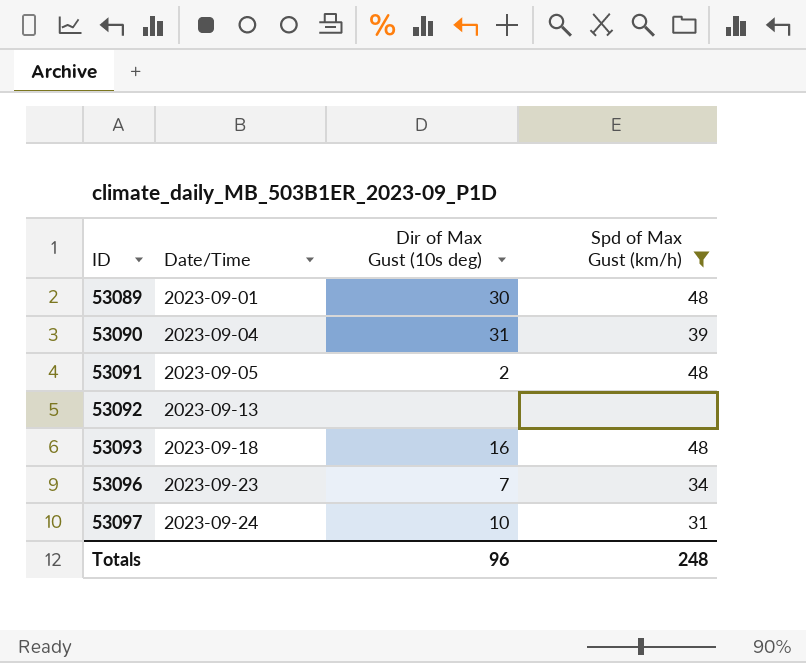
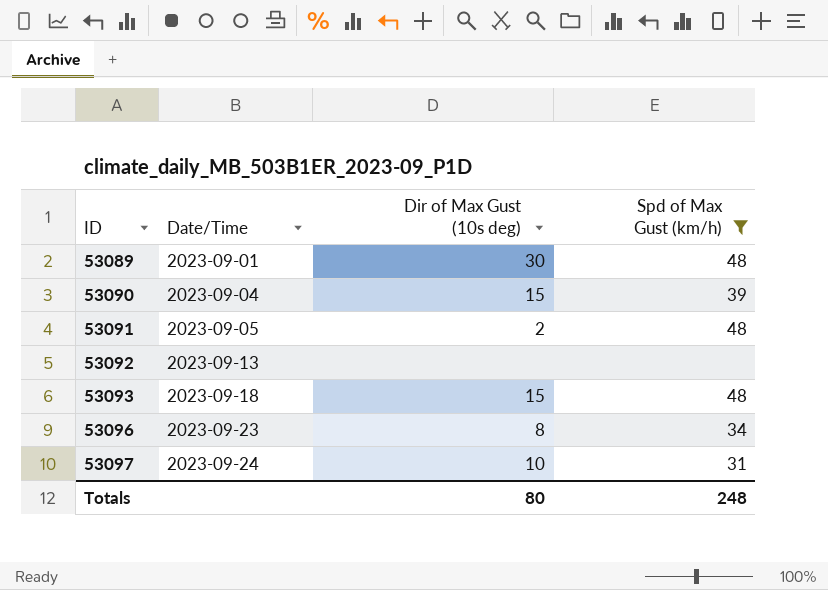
53090 | Dir of Max Gust (10s deg): 31 -> 15
53093 | Dir of Max Gust (10s deg): 16 -> 15
53096 | Dir of Max Gust (10s deg): 7 -> 8
Totals | Dir of Max Gust (10s deg): 96 -> 80

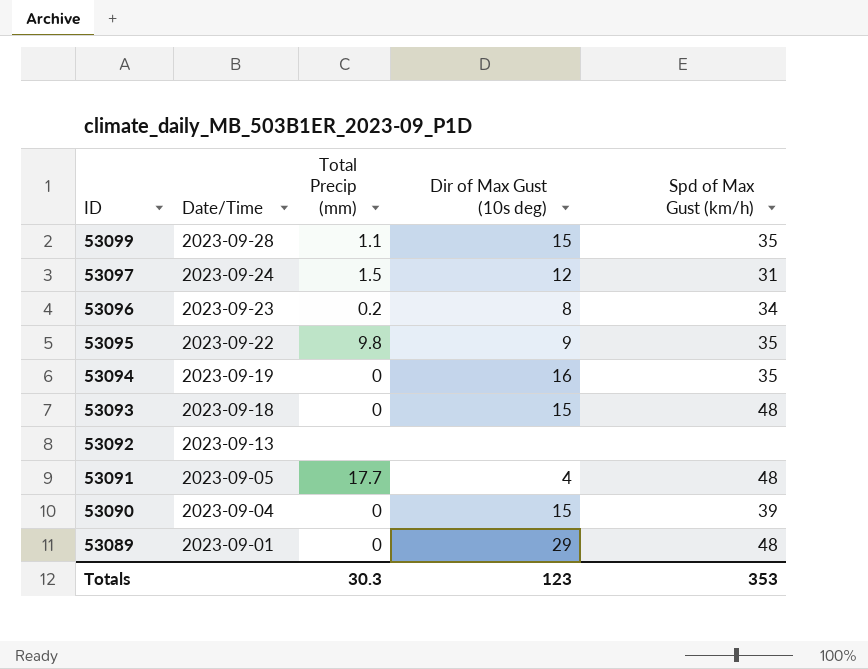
filter: Spd of Max Gust (km/h) != 35 -> none
row order: ID ascending -> ID descending
column Total Precip (mm) | position: none -> 3
53097 | Dir of Max Gust (10s deg): 10 -> 12
53091 | Dir of Max Gust (10s deg): 2 -> 4
53089 | Dir of Max Gust (10s deg): 30 -> 29
Totals | Dir of Max Gust (10s deg): 80 -> 123
Totals | Spd of Max Gust (km/h): 248 -> 353

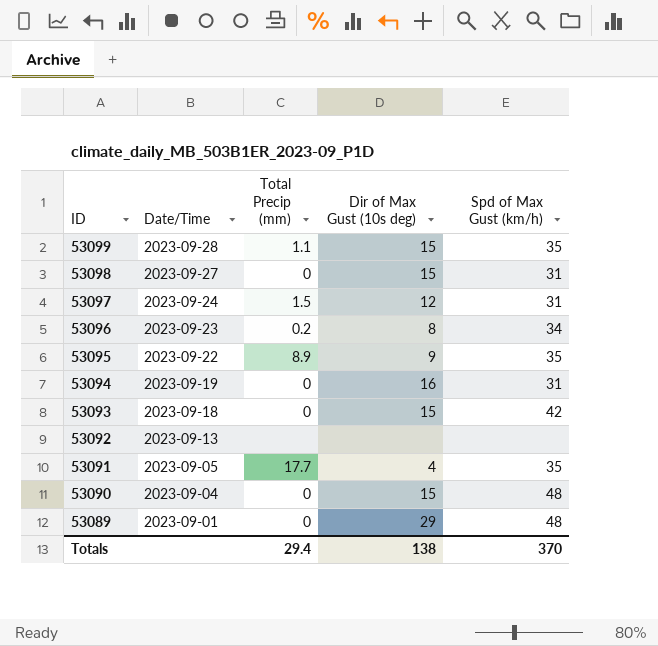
row 53098: none -> 2023-09-27 | 0 | 15 | 31
53095 | Total Precip (mm): 9.8 -> 8.9
53094 | Spd of Max Gust (km/h): 35 -> 31
53093 | Spd of Max Gust (km/h): 48 -> 42
53091 | Spd of Max Gust (km/h): 48 -> 35
53090 | Spd of Max Gust (km/h): 39 -> 48
Totals | Total Precip (mm): 30.3 -> 29.4
Totals | Dir of Max Gust (10s deg): 123 -> 138
Totals | Spd of Max Gust (km/h): 353 -> 370

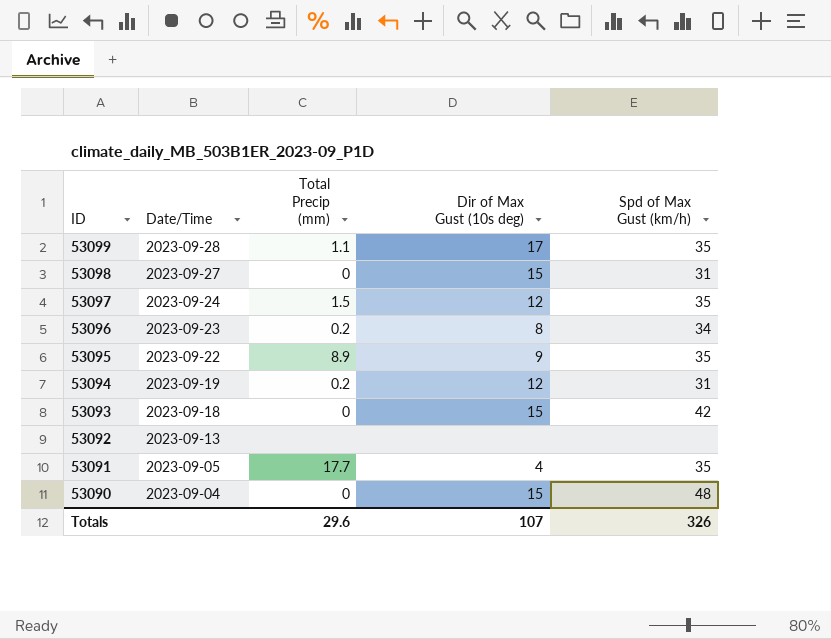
row 53089: 2023-09-01 | 0 | 29 | 48 -> none
53099 | Dir of Max Gust (10s deg): 15 -> 17
53097 | Spd of Max Gust (km/h): 31 -> 35
53094 | Total Precip (mm): 0 -> 0.2
53094 | Dir of Max Gust (10s deg): 16 -> 12
Totals | Total Precip (mm): 29.4 -> 29.6
Totals | Dir of Max Gust (10s deg): 138 -> 107
Totals | Spd of Max Gust (km/h): 370 -> 326

